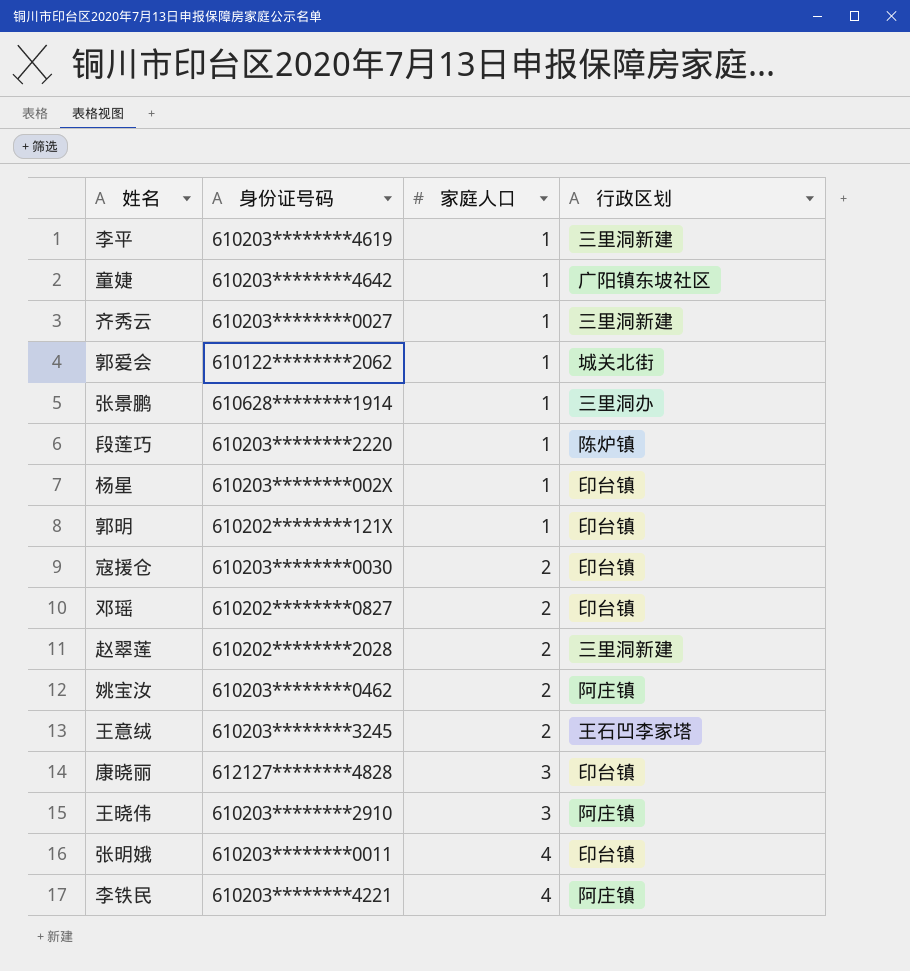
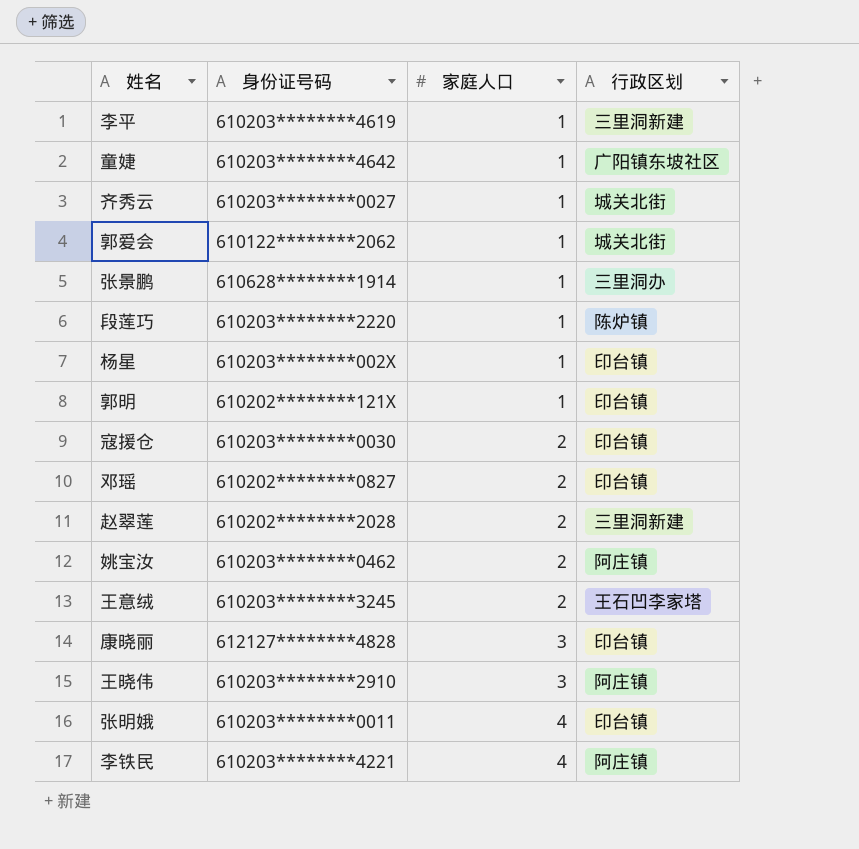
齐秀云 | 行政区划: 三里洞新建 -> 城关北街

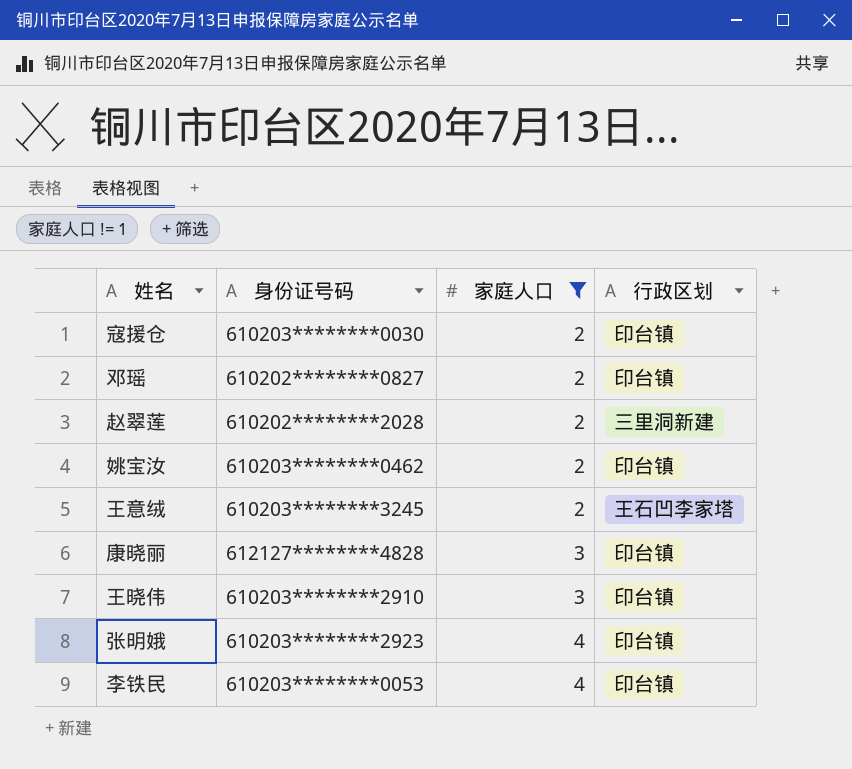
filter: none -> 家庭人口 != 1
姚宝汝 | 行政区划: 阿庄镇 -> 印台镇
王晓伟 | 行政区划: 阿庄镇 -> 印台镇
张明娥 | 身份证号码: 610203********0011 -> 610203********2923
李铁民 | 身份证号码: 610203********4221 -> 610203********0053
李铁民 | 行政区划: 阿庄镇 -> 印台镇

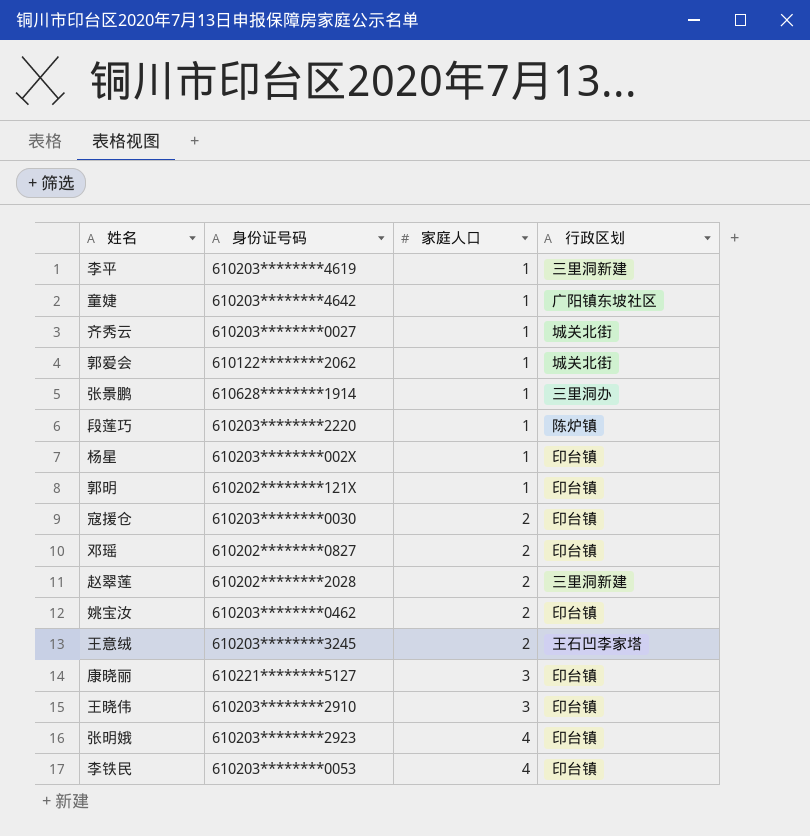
filter: 家庭人口 != 1 -> none
康晓丽 | 身份证号码: 612127********4828 -> 610221********5127

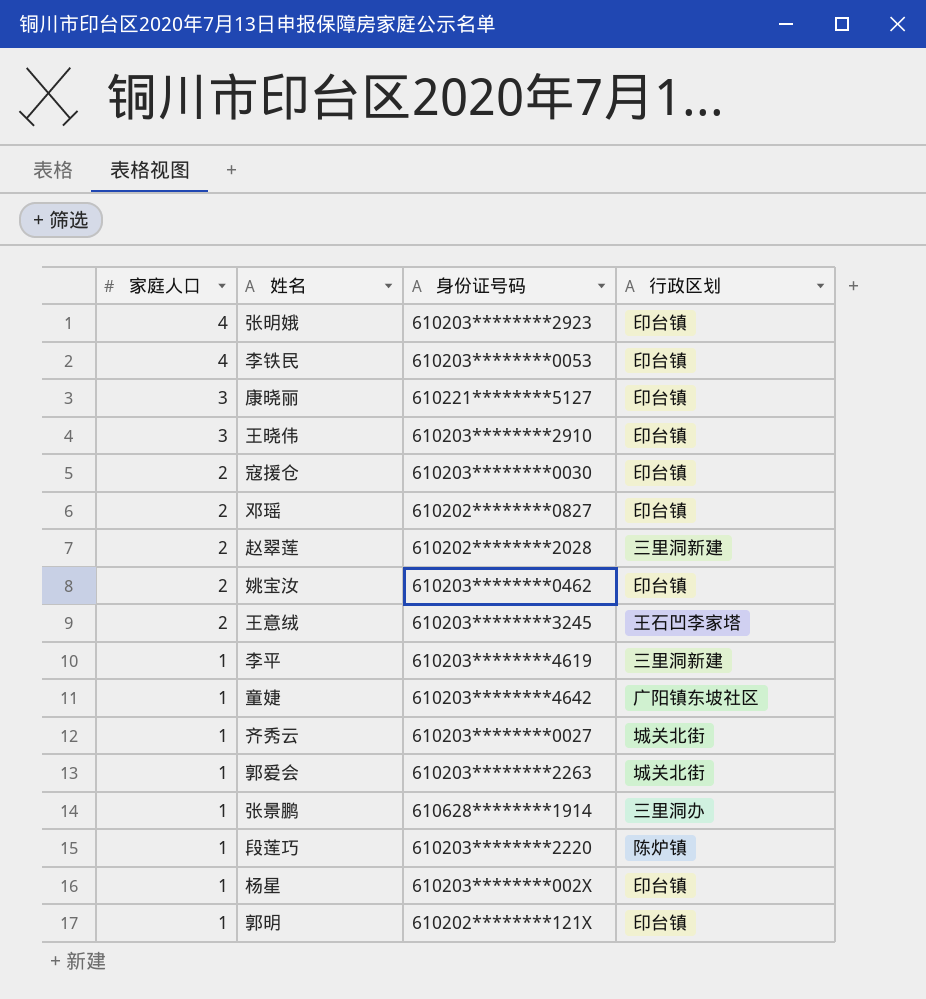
row order: 家庭人口 ascending -> 家庭人口 descending
column 家庭人口 | position: 3 -> 1
郭爱会 | 身份证号码: 610122********2062 -> 610203********2263

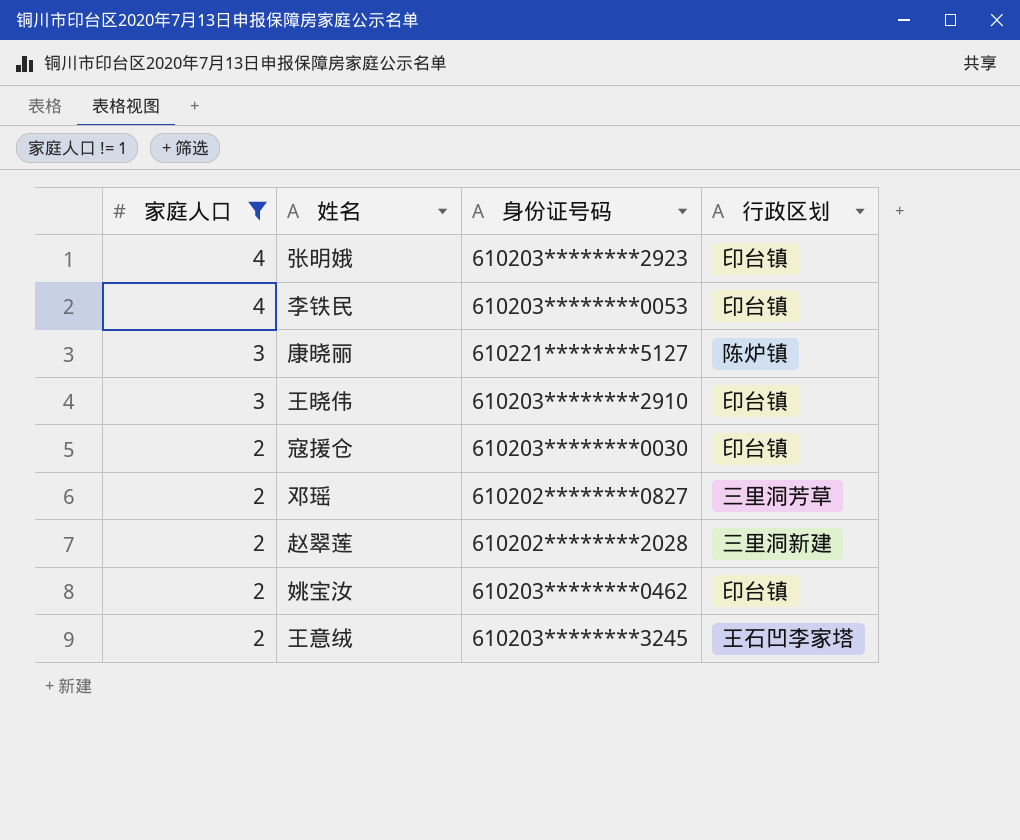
filter: none -> 家庭人口 != 1
康晓丽 | 行政区划: 印台镇 -> 陈炉镇
邓瑶 | 行政区划: 印台镇 -> 三里洞芳草

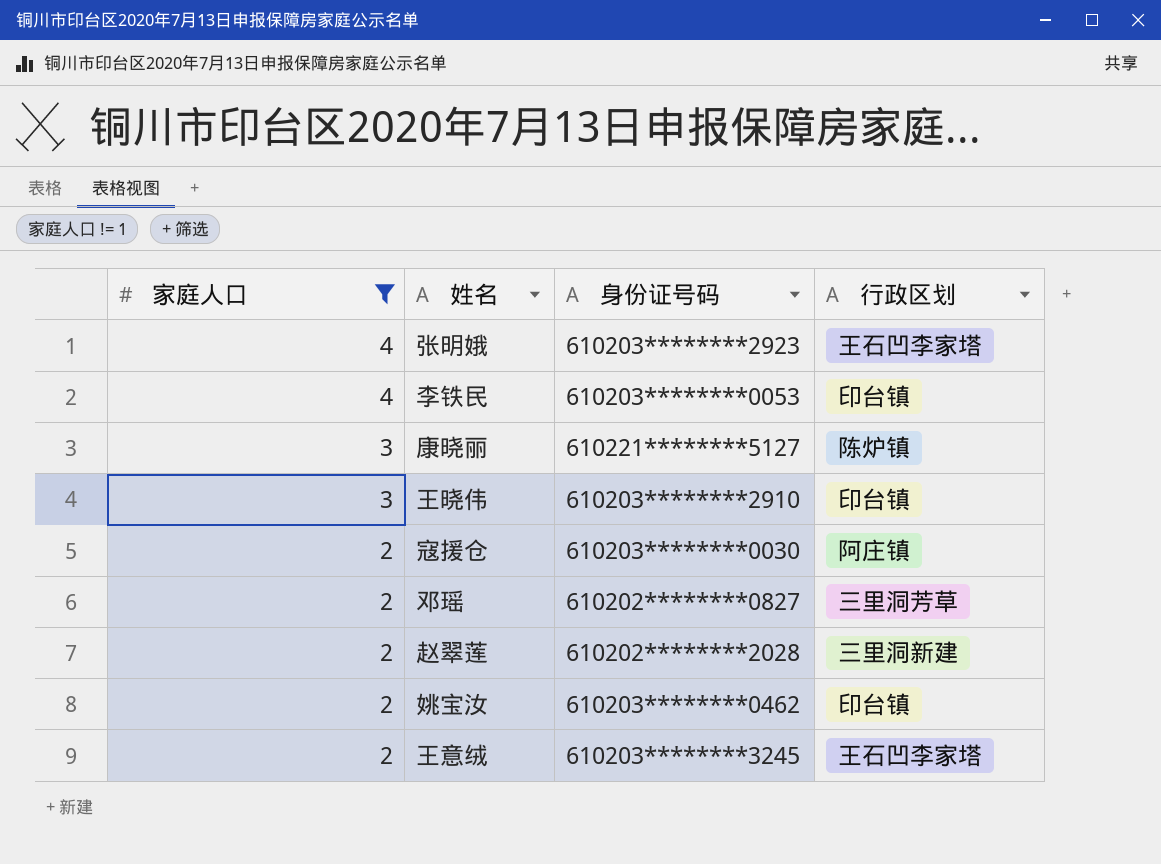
张明娥 | 行政区划: 印台镇 -> 王石凹李家塔
寇援仓 | 行政区划: 印台镇 -> 阿庄镇

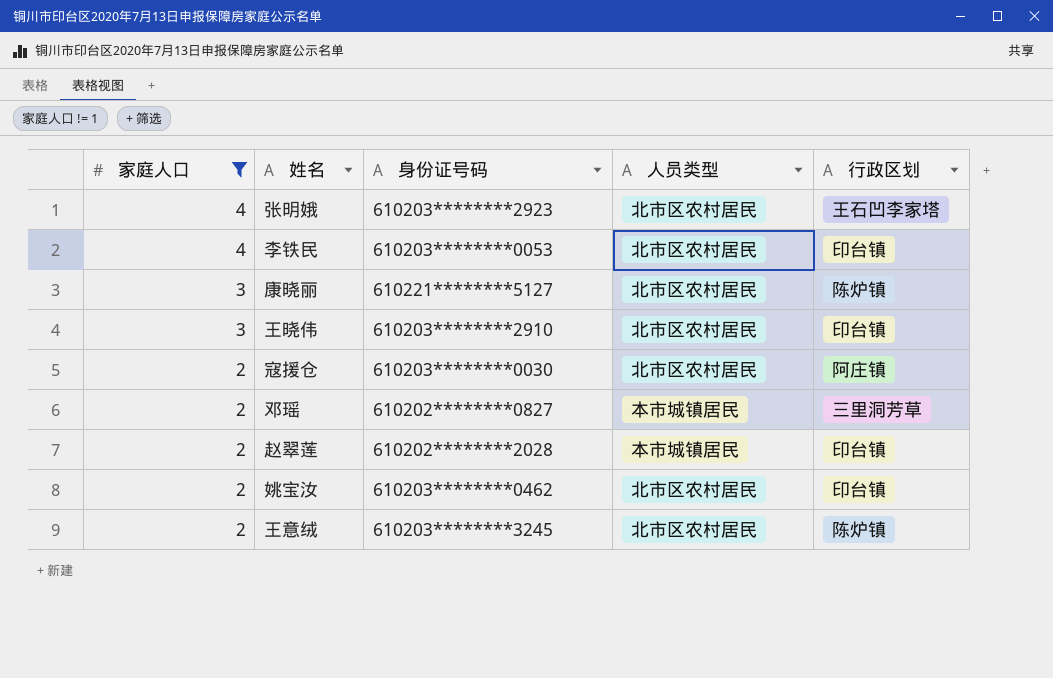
column 人员类型 | position: none -> 4
赵翠莲 | 行政区划: 三里洞新建 -> 印台镇
王意绒 | 行政区划: 王石凹李家塔 -> 陈炉镇

